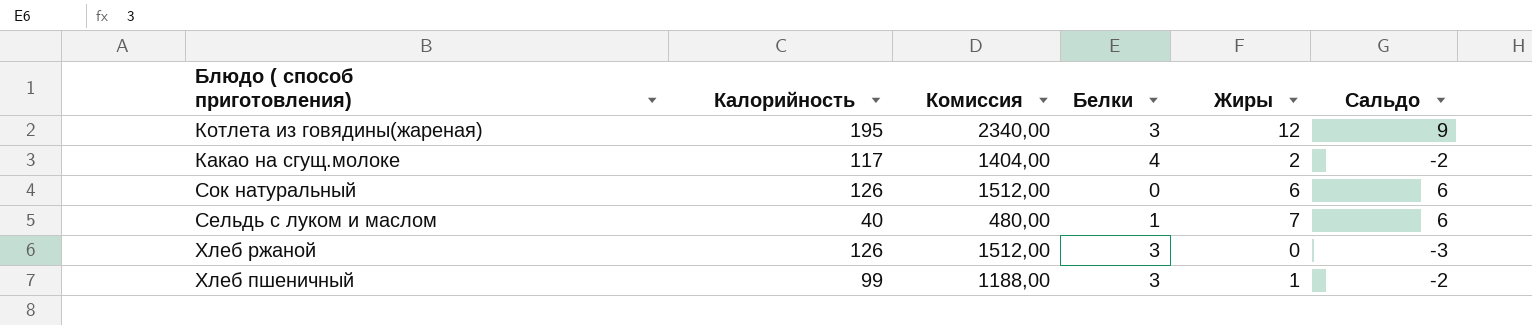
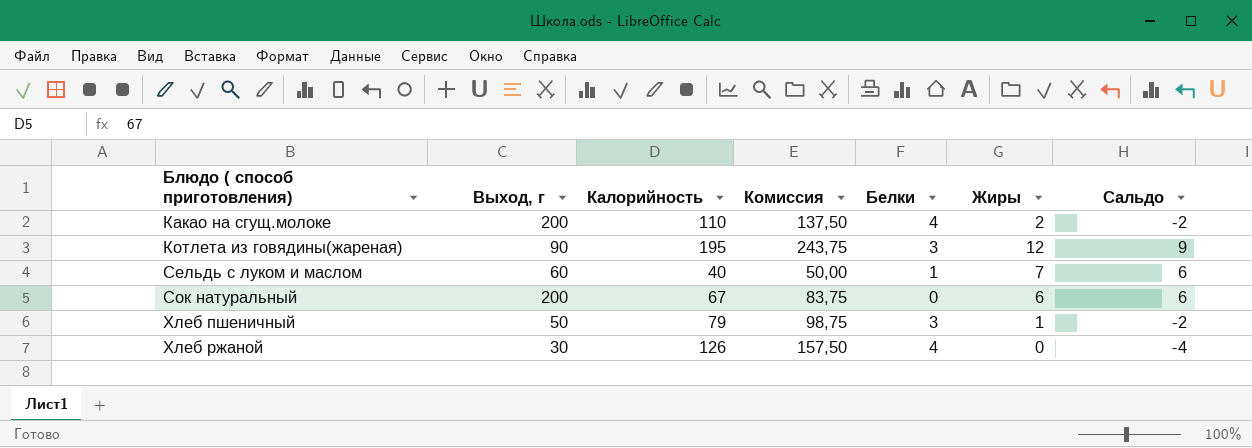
row order: none -> Блюдо ( способ приготовления) ascending
column Выход, г | position: none -> 2
column Комиссия | formula: [Калорийность] * 12 -> [Калорийность] * 1,25
Какао на сгущ.молоке | Калорийность: 117 -> 110
Сок натуральный | Калорийность: 126 -> 67
Хлеб пшеничный | Калорийность: 99 -> 79
Хлеб ржаной | Белки: 3 -> 4
Хлеб ржаной | Сальдо: -3 -> -4

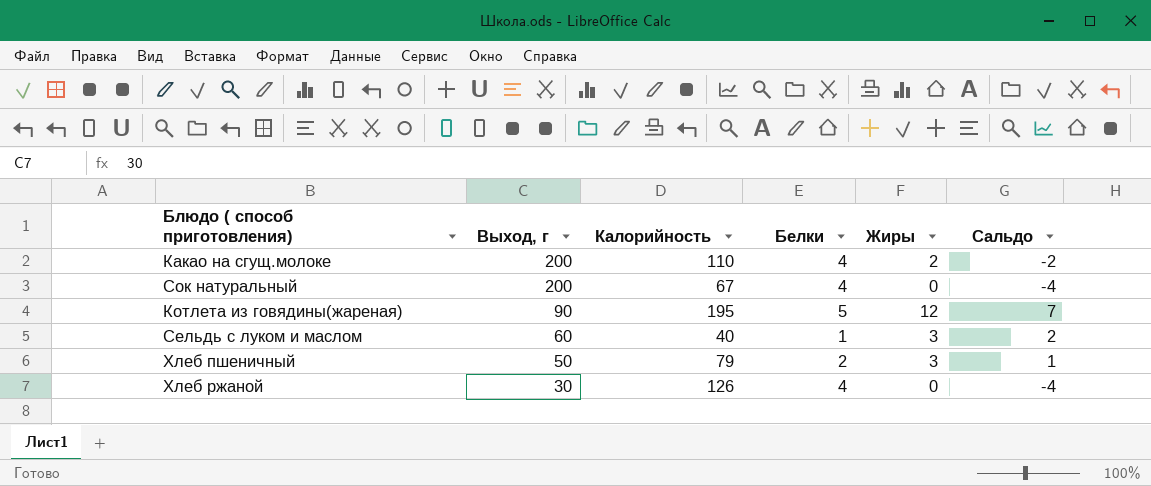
row order: Блюдо ( способ приготовления) ascending -> Выход, г descending
column Комиссия | formula: [Калорийность] * 1,25 -> none
Сок натуральный | Белки: 0 -> 4
Сок натуральный | Жиры: 6 -> 0
Сок натуральный | Сальдо: 6 -> -4
Котлета из говядины(жареная) | Белки: 3 -> 5
Котлета из говядины(жареная) | Сальдо: 9 -> 7
Сельдь с луком и маслом | Жиры: 7 -> 3
Сельдь с луком и маслом | Сальдо: 6 -> 2
Хлеб пшеничный | Белки: 3 -> 2
Хлеб пшеничный | Жиры: 1 -> 3
Хлеб пшеничный | Сальдо: -2 -> 1

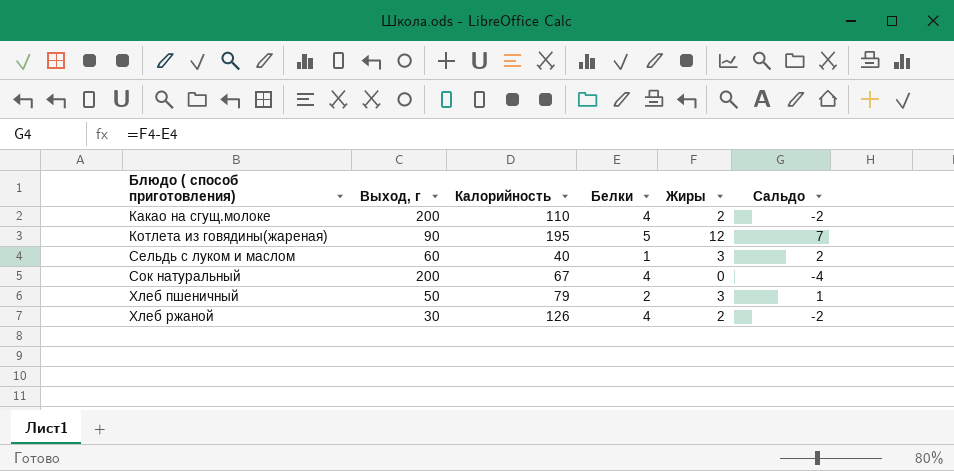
row order: Выход, г descending -> Блюдо ( способ приготовления) ascending
Хлеб ржаной | Жиры: 0 -> 2
Хлеб ржаной | Сальдо: -4 -> -2

